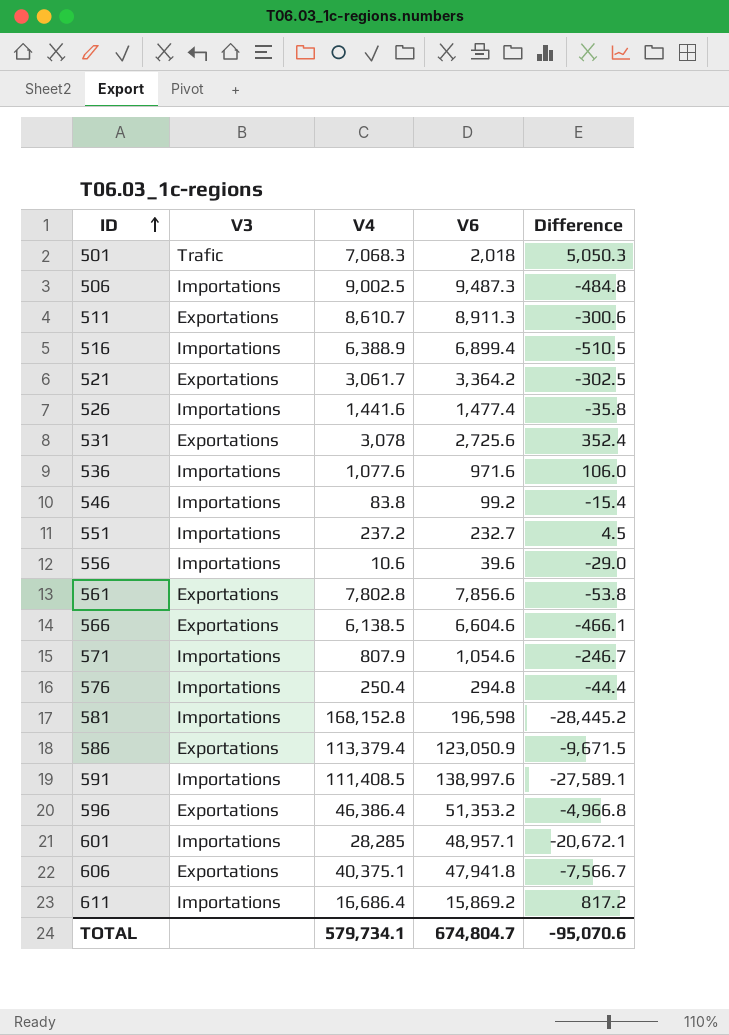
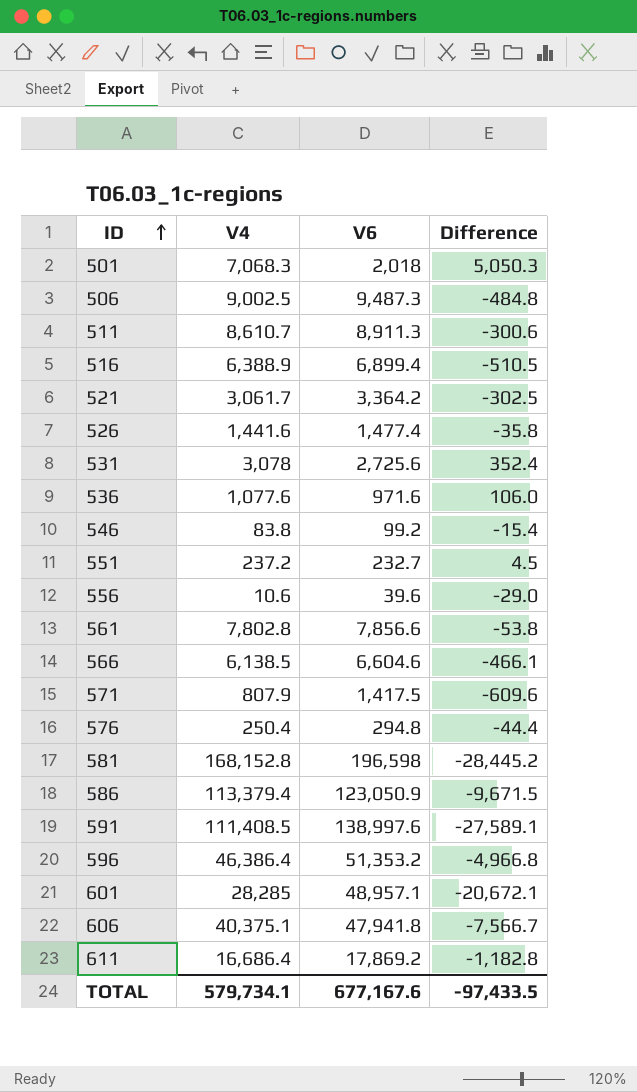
column V3 | position: 2 -> none
571 | V6: 1,054.6 -> 1,417.5
571 | Difference: -246.7 -> -609.6
611 | V6: 15,869.2 -> 17,869.2
611 | Difference: 817.2 -> -1,182.8
TOTAL | V6: 674,804.7 -> 677,167.6
TOTAL | Difference: -95,070.6 -> -97,433.5

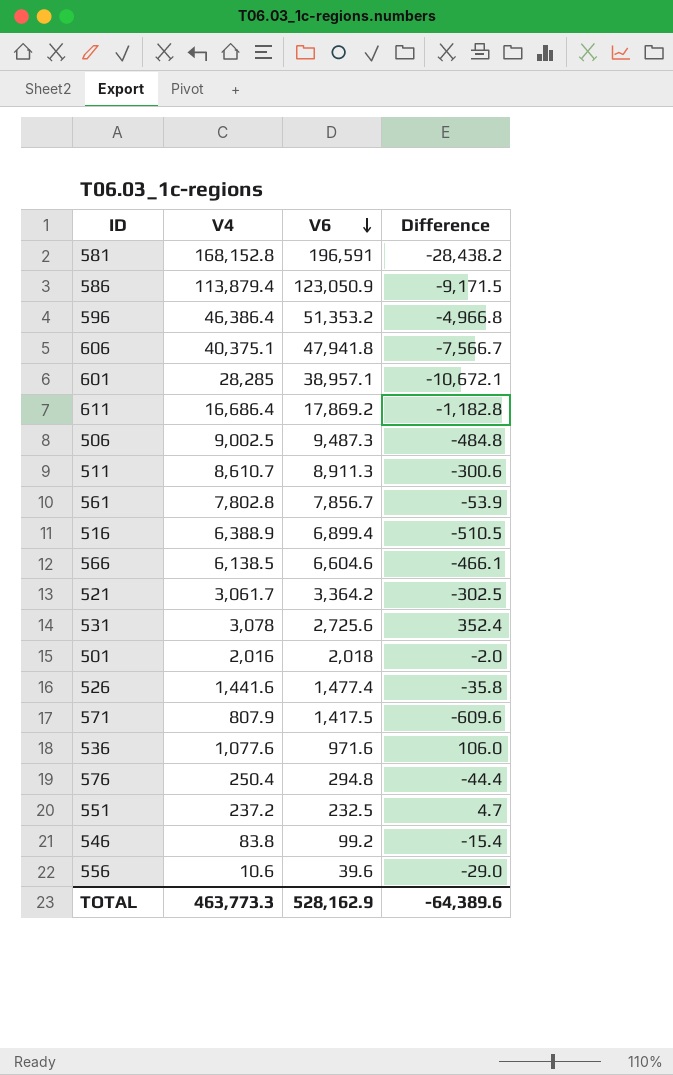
row order: ID ascending -> V6 descending
row 591: 111,408.5 | 138,997.6 | -27,589.1 -> none
581 | V6: 196,598 -> 196,591
581 | Difference: -28,445.2 -> -28,438.2
586 | V4: 113,379.4 -> 113,879.4
586 | Difference: -9,671.5 -> -9,171.5
601 | V6: 48,957.1 -> 38,957.1
601 | Difference: -20,672.1 -> -10,672.1
561 | V6: 7,856.6 -> 7,856.7
561 | Difference: -53.8 -> -53.9
501 | V4: 7,068.3 -> 2,016
501 | Difference: 5,050.3 -> -2.0
551 | V6: 232.7 -> 232.5
551 | Difference: 4.5 -> 4.7
TOTAL | V4: 579,734.1 -> 463,773.3
TOTAL | V6: 677,167.6 -> 528,162.9
TOTAL | Difference: -97,433.5 -> -64,389.6

